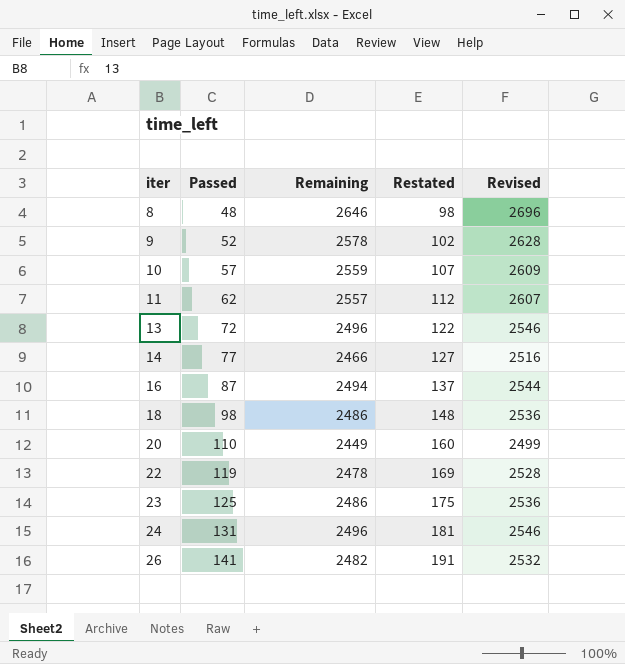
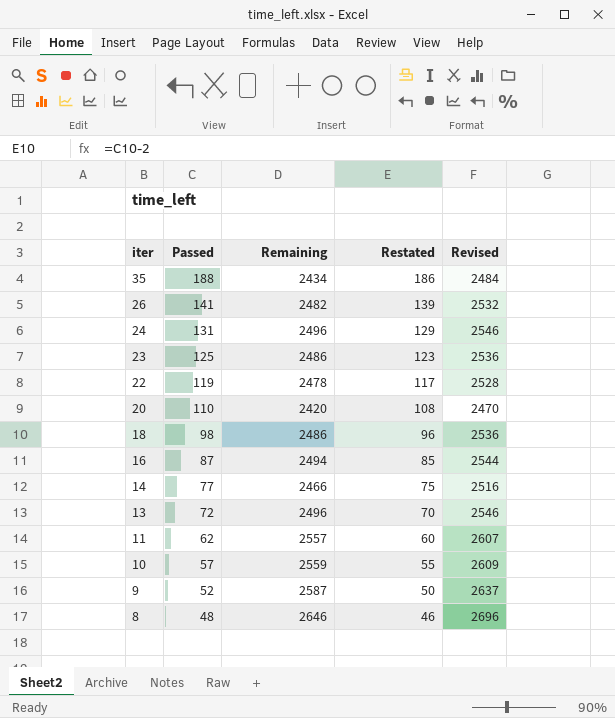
row order: iter ascending -> iter descending
column Restated | formula: [Passed] + 50 -> [Passed] - 2
row 35: none -> 188 | 2434 | 186 | 2484
20 | Remaining: 2449 -> 2420
20 | Revised: 2499 -> 2470
9 | Remaining: 2578 -> 2587
9 | Revised: 2628 -> 2637

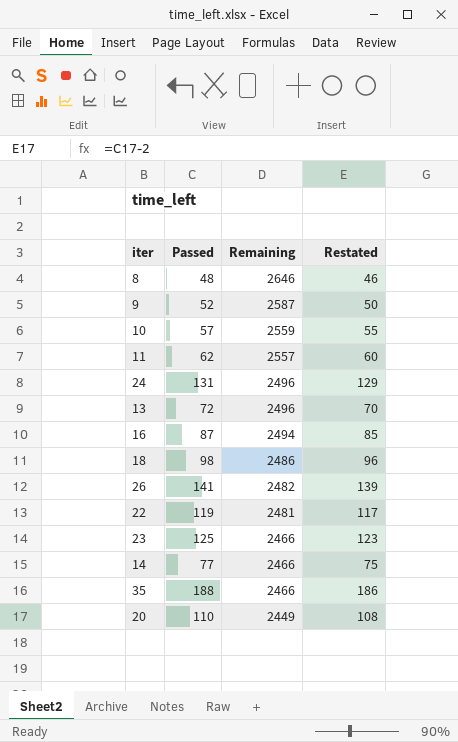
row order: iter descending -> Remaining descending
column Revised | formula: [Remaining] + 50 -> none
22 | Remaining: 2478 -> 2481
23 | Remaining: 2486 -> 2466
35 | Remaining: 2434 -> 2466
20 | Remaining: 2420 -> 2449

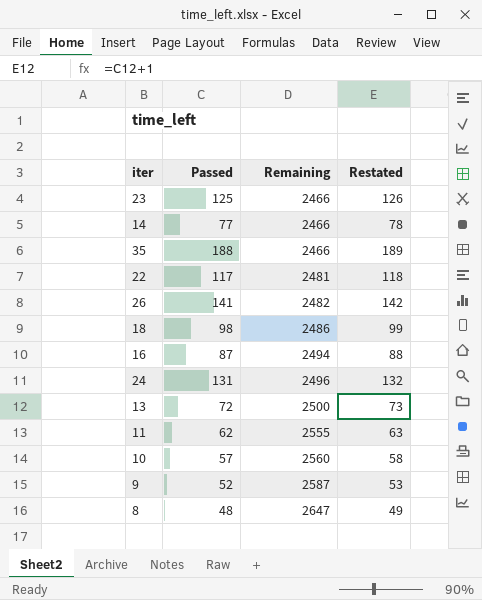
row order: Remaining descending -> Remaining ascending
column Restated | formula: [Passed] - 2 -> [Passed] + 1
row 20: 110 | 2449 | 108 -> none
22 | Passed: 119 -> 117
13 | Remaining: 2496 -> 2500
11 | Remaining: 2557 -> 2555
10 | Remaining: 2559 -> 2560
8 | Remaining: 2646 -> 2647

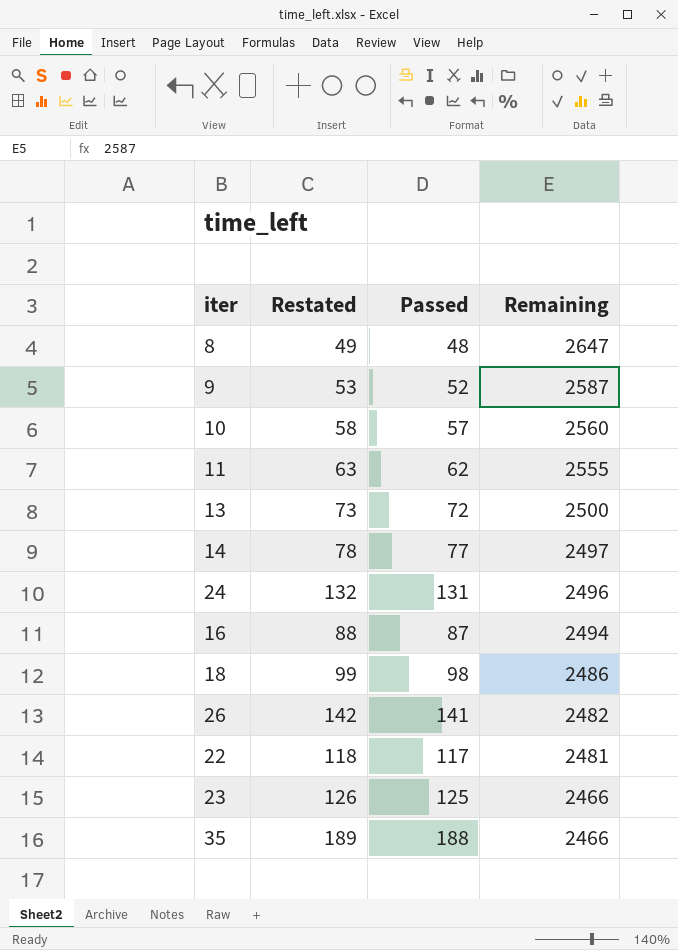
row order: Remaining ascending -> Remaining descending
column Restated | position: 4 -> 2
14 | Remaining: 2466 -> 2497

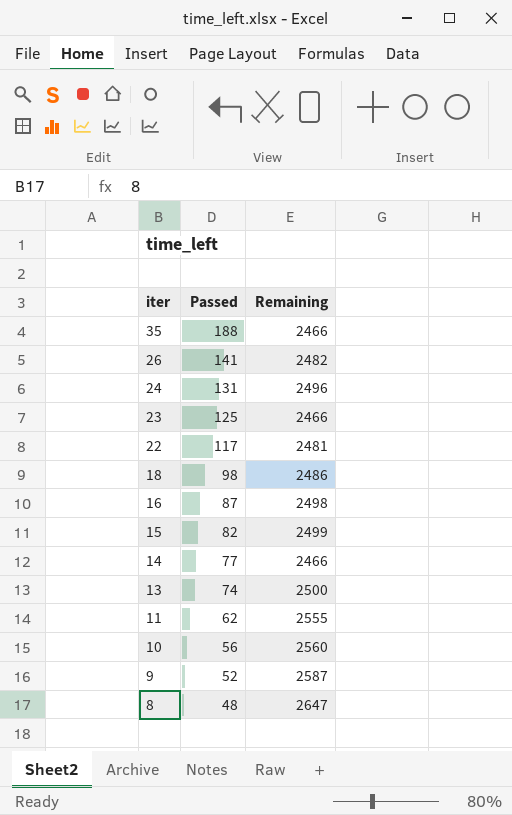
row order: Remaining descending -> iter descending
column Restated | formula: [Passed] + 1 -> none
16 | Remaining: 2494 -> 2498
row 15: none -> 82 | 2499
14 | Remaining: 2497 -> 2466
13 | Passed: 72 -> 74
10 | Passed: 57 -> 56

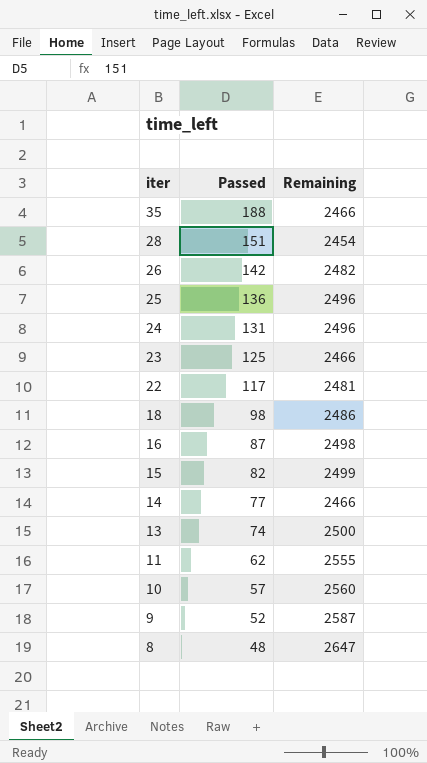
row 28: none -> 151 | 2454
26 | Passed: 141 -> 142
row 25: none -> 136 | 2496
10 | Passed: 56 -> 57

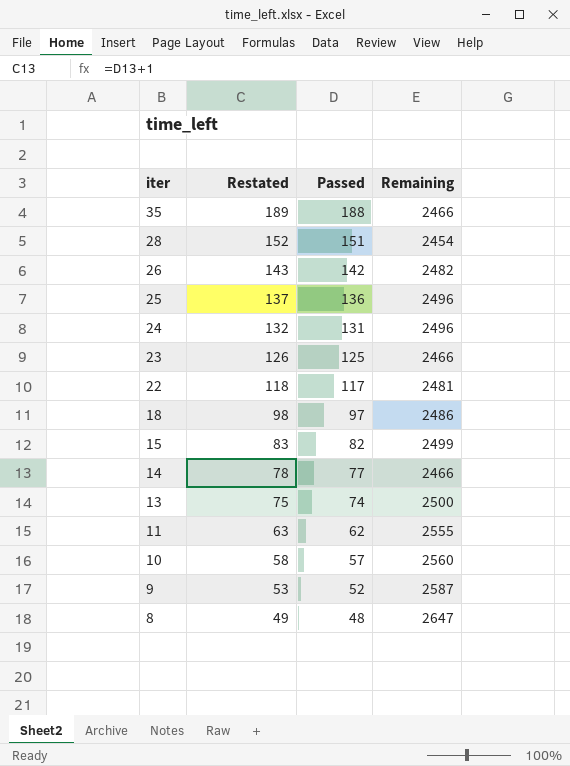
column Restated | formula: none -> [Passed] + 1
row 16: 87 | 2498 -> none
18 | Passed: 98 -> 97

